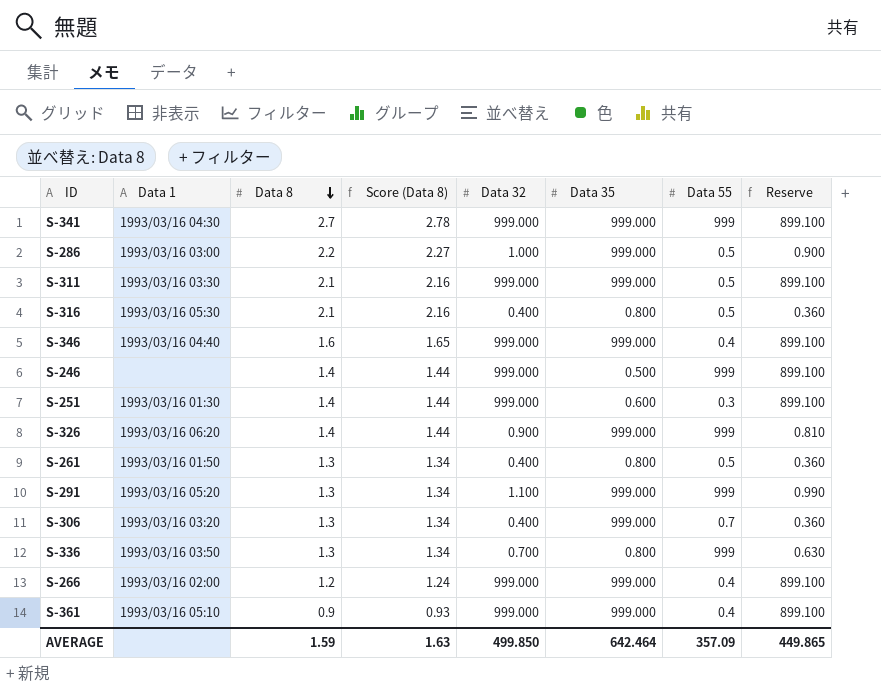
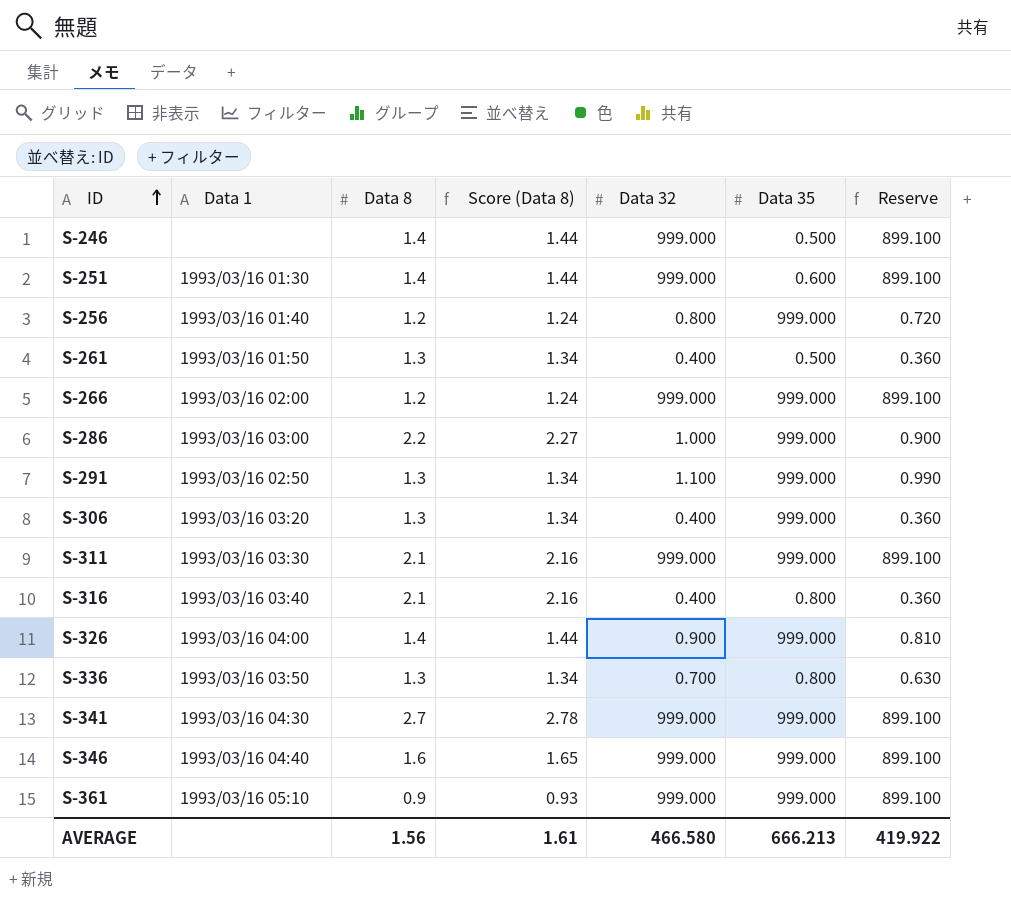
row order: Data 8 descending -> ID ascending
column Data 55 | position: 7 -> none
row S-256: none -> 1993/03/16 01:40 | 1.2 | 1.24 | 0.800 | 999.000 | 0.720
S-261 | Data 35: 0.800 -> 0.500
S-291 | Data 1: 1993/03/16 05:20 -> 1993/03/16 02:50
S-316 | Data 1: 1993/03/16 05:30 -> 1993/03/16 03:40
S-326 | Data 1: 1993/03/16 06:20 -> 1993/03/16 04:00
AVERAGE | Data 8: 1.59 -> 1.56
AVERAGE | Score (Data 8): 1.63 -> 1.61
AVERAGE | Data 32: 499.850 -> 466.580
AVERAGE | Data 35: 642.464 -> 666.213
AVERAGE | Reserve: 449.865 -> 419.922

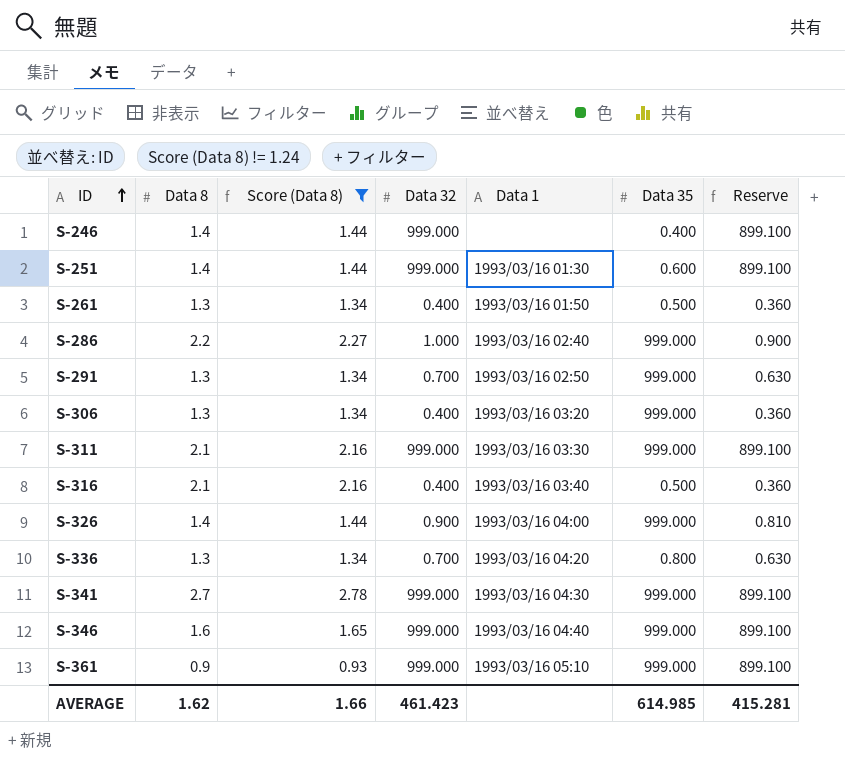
filter: none -> Score (Data 8) != 1.24
column Data 1 | position: 2 -> 5
S-246 | Data 35: 0.500 -> 0.400
S-286 | Data 1: 1993/03/16 03:00 -> 1993/03/16 02:40
S-291 | Data 32: 1.100 -> 0.700
S-291 | Reserve: 0.990 -> 0.630
S-316 | Data 35: 0.800 -> 0.500
S-336 | Data 1: 1993/03/16 03:50 -> 1993/03/16 04:20
AVERAGE | Data 8: 1.56 -> 1.62
AVERAGE | Score (Data 8): 1.61 -> 1.66
AVERAGE | Data 32: 466.580 -> 461.423
AVERAGE | Data 35: 666.213 -> 614.985
AVERAGE | Reserve: 419.922 -> 415.281

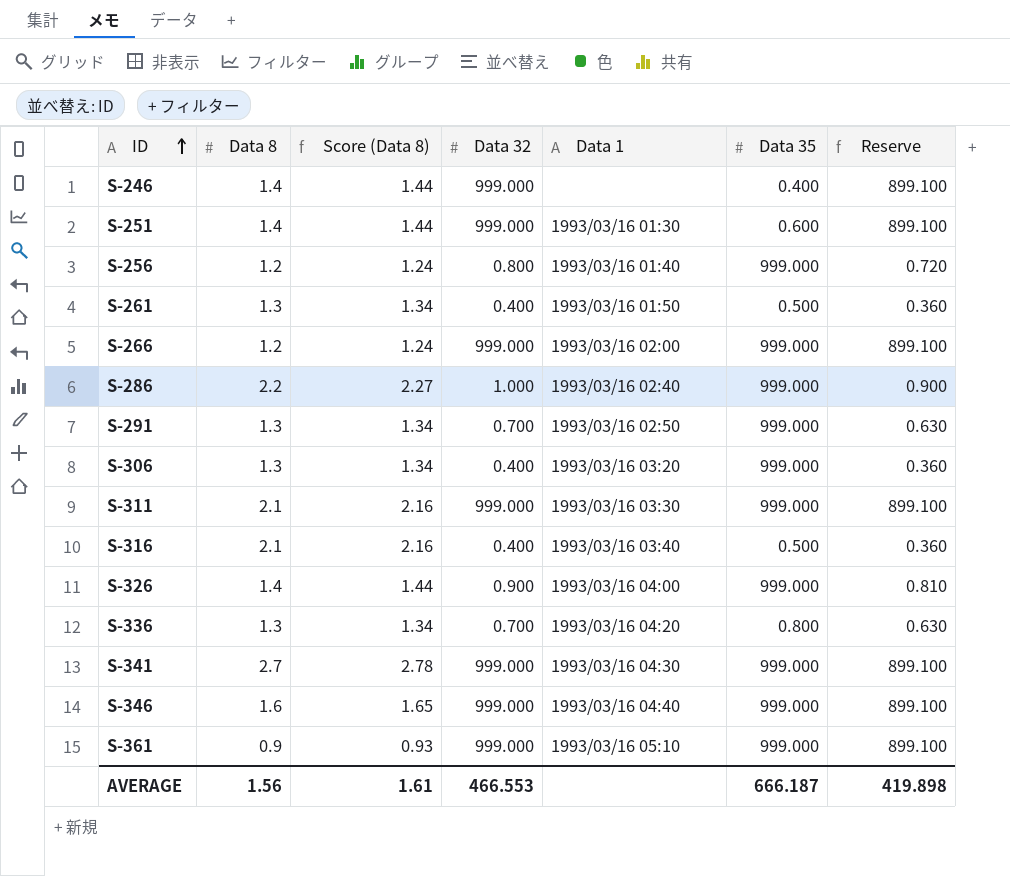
filter: Score (Data 8) != 1.24 -> none
AVERAGE | Data 8: 1.62 -> 1.56
AVERAGE | Score (Data 8): 1.66 -> 1.61
AVERAGE | Data 32: 461.423 -> 466.553
AVERAGE | Data 35: 614.985 -> 666.187
AVERAGE | Reserve: 415.281 -> 419.898

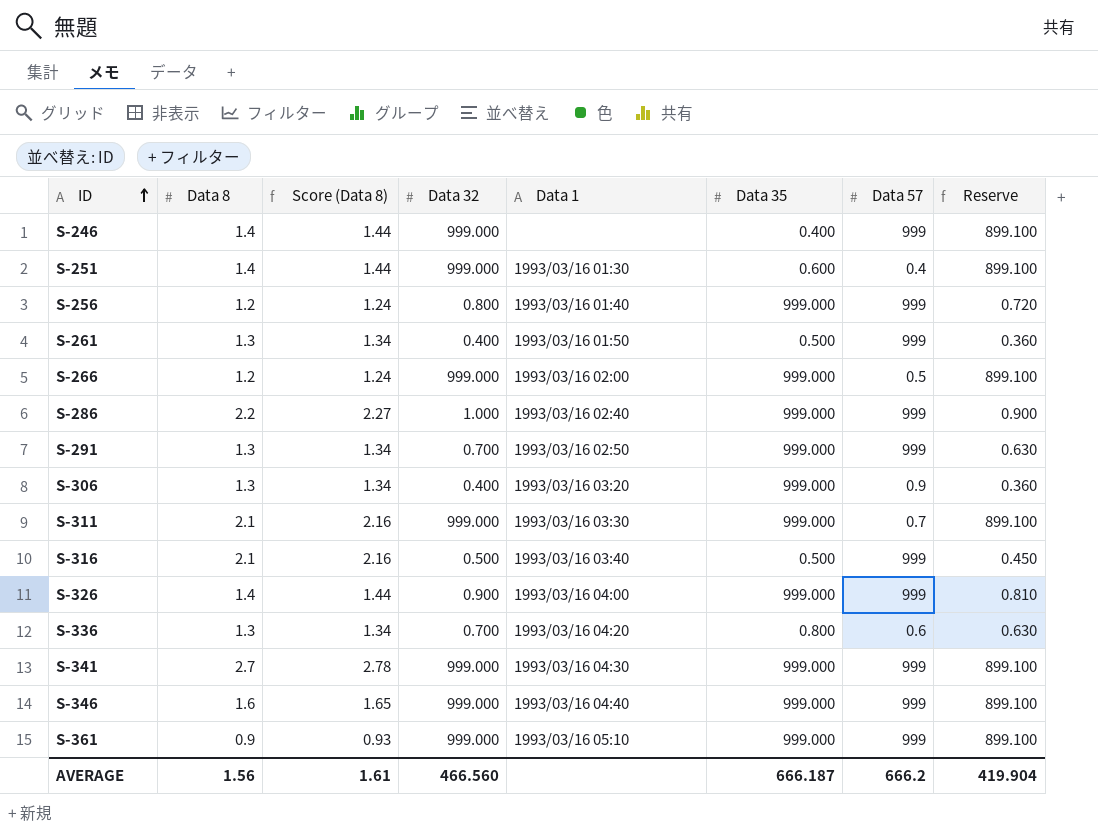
column Data 57 | position: none -> 7
S-316 | Data 32: 0.400 -> 0.500
S-316 | Reserve: 0.360 -> 0.450
AVERAGE | Data 32: 466.553 -> 466.560
AVERAGE | Reserve: 419.898 -> 419.904

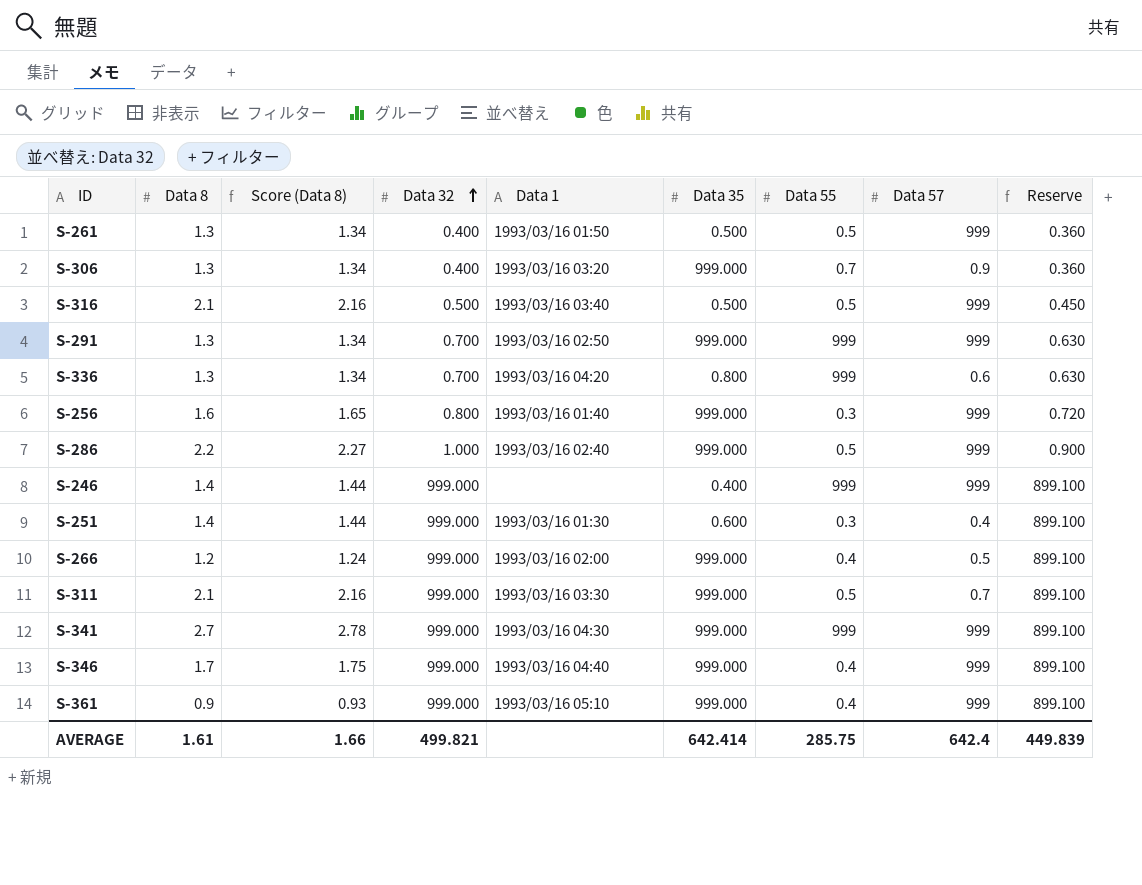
row order: ID ascending -> Data 32 ascending
column Data 55 | position: none -> 7
row S-326: 1.4 | 1.44 | 0.900 | 1993/03/16 04:00 | 999.000 | 999 | 0.810 -> none
S-256 | Data 8: 1.2 -> 1.6
S-256 | Score (Data 8): 1.24 -> 1.65
S-346 | Data 8: 1.6 -> 1.7
S-346 | Score (Data 8): 1.65 -> 1.75
AVERAGE | Data 8: 1.56 -> 1.61
AVERAGE | Score (Data 8): 1.61 -> 1.66
AVERAGE | Data 32: 466.560 -> 499.821
AVERAGE | Data 35: 666.187 -> 642.414
AVERAGE | Data 57: 666.2 -> 642.4
AVERAGE | Reserve: 419.904 -> 449.839

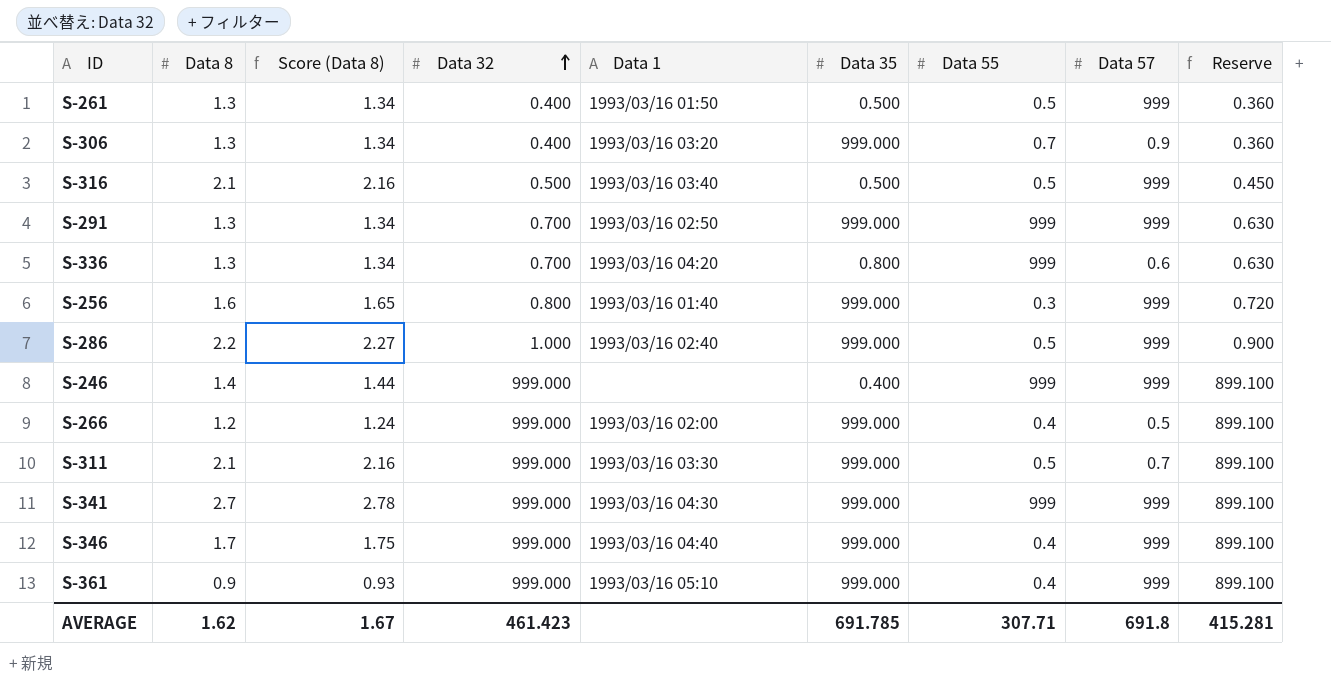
row S-251: 1.4 | 1.44 | 999.000 | 1993/03/16 01:30 | 0.600 | 0.3 | 0.4 | 899.100 -> none
AVERAGE | Data 8: 1.61 -> 1.62
AVERAGE | Score (Data 8): 1.66 -> 1.67
AVERAGE | Data 32: 499.821 -> 461.423
AVERAGE | Data 35: 642.414 -> 691.785
AVERAGE | Data 55: 285.75 -> 307.71
AVERAGE | Data 57: 642.4 -> 691.8
AVERAGE | Reserve: 449.839 -> 415.281

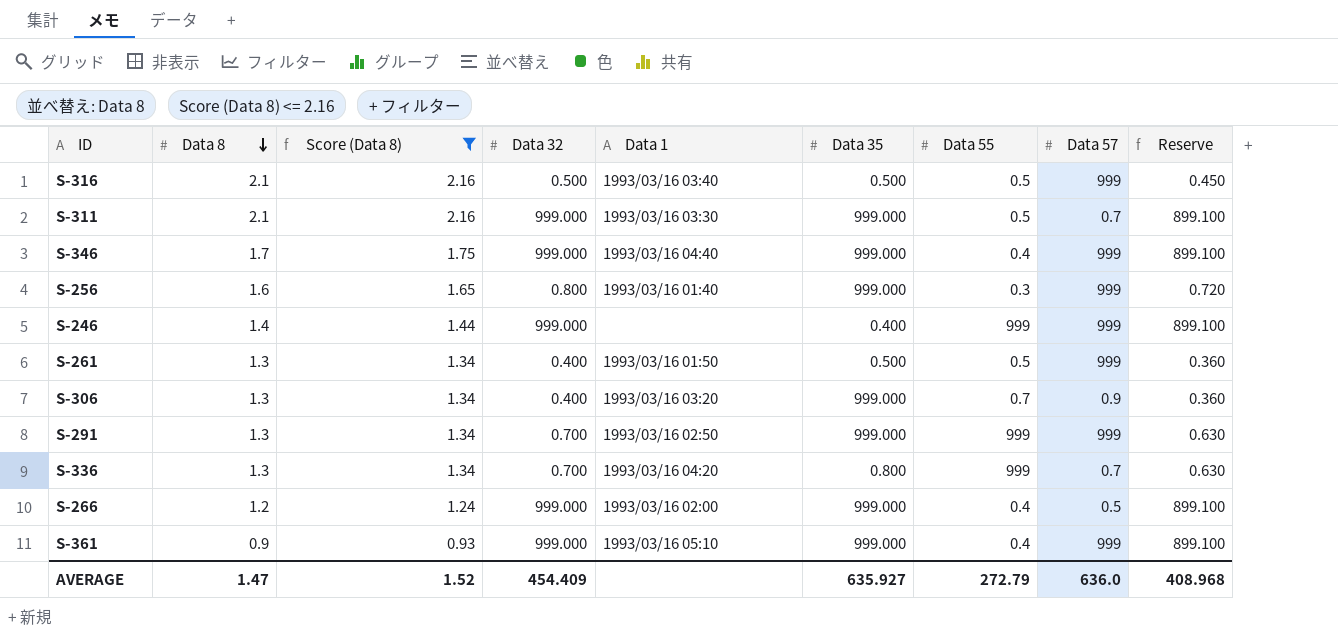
filter: none -> Score (Data 8) <= 2.16
row order: Data 32 ascending -> Data 8 descending
S-336 | Data 57: 0.6 -> 0.7
AVERAGE | Data 8: 1.62 -> 1.47
AVERAGE | Score (Data 8): 1.67 -> 1.52
AVERAGE | Data 32: 461.423 -> 454.409
AVERAGE | Data 35: 691.785 -> 635.927
AVERAGE | Data 55: 307.71 -> 272.79
AVERAGE | Data 57: 691.8 -> 636.0
AVERAGE | Reserve: 415.281 -> 408.968

